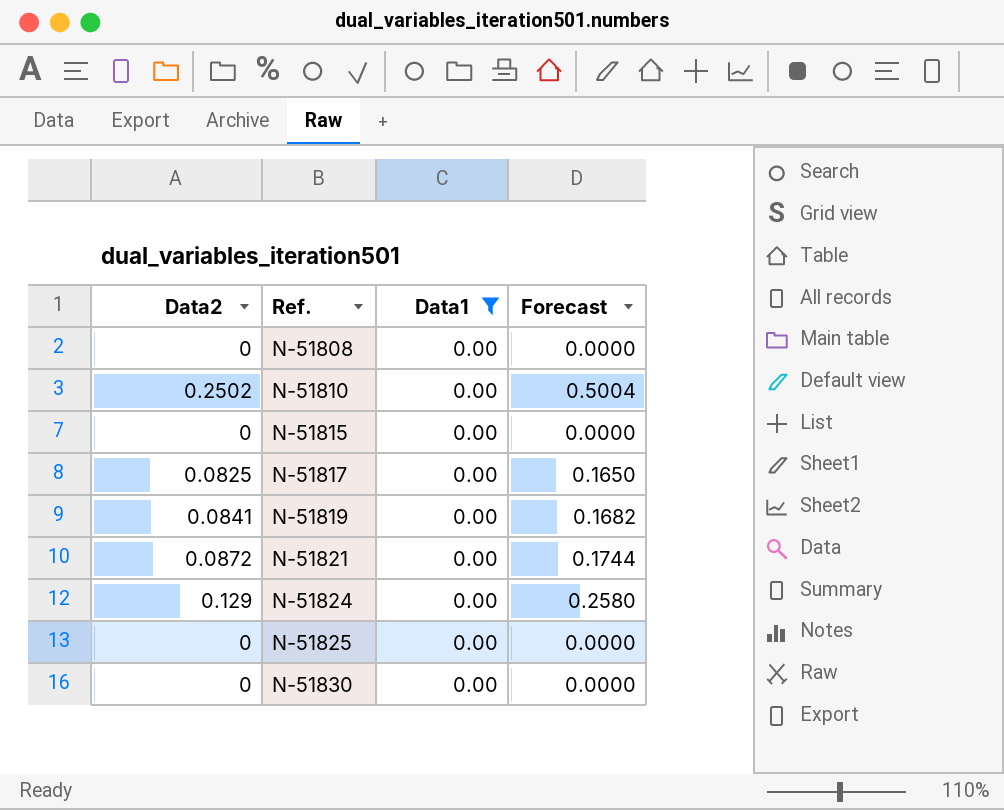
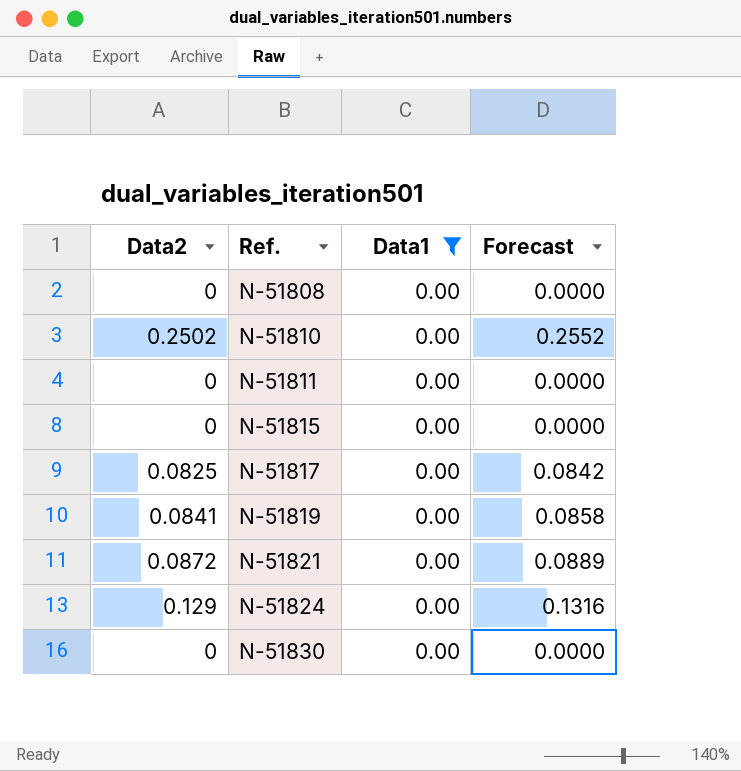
column Forecast | formula: [Data2] * 2 -> [Data2] * 1.02
row N-51825: 0 | 0.00 | 0.0000 -> none
row N-51811: none -> 0 | 0.00 | 0.0000

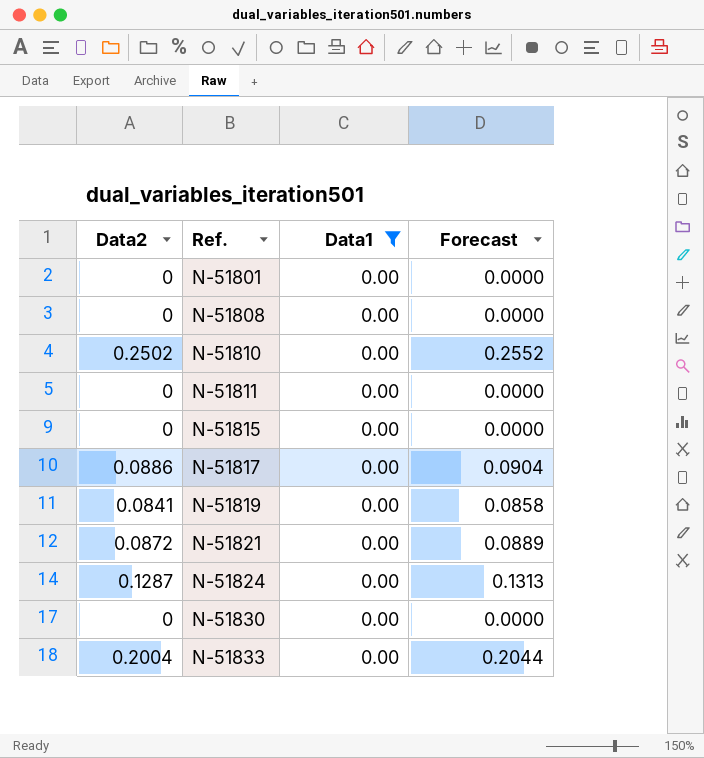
row N-51801: none -> 0 | 0.00 | 0.0000
N-51817 | Data2: 0.0825 -> 0.0886
N-51817 | Forecast: 0.0842 -> 0.0904
N-51824 | Data2: 0.129 -> 0.1287
N-51824 | Forecast: 0.1316 -> 0.1313
row N-51833: none -> 0.2004 | 0.00 | 0.2044

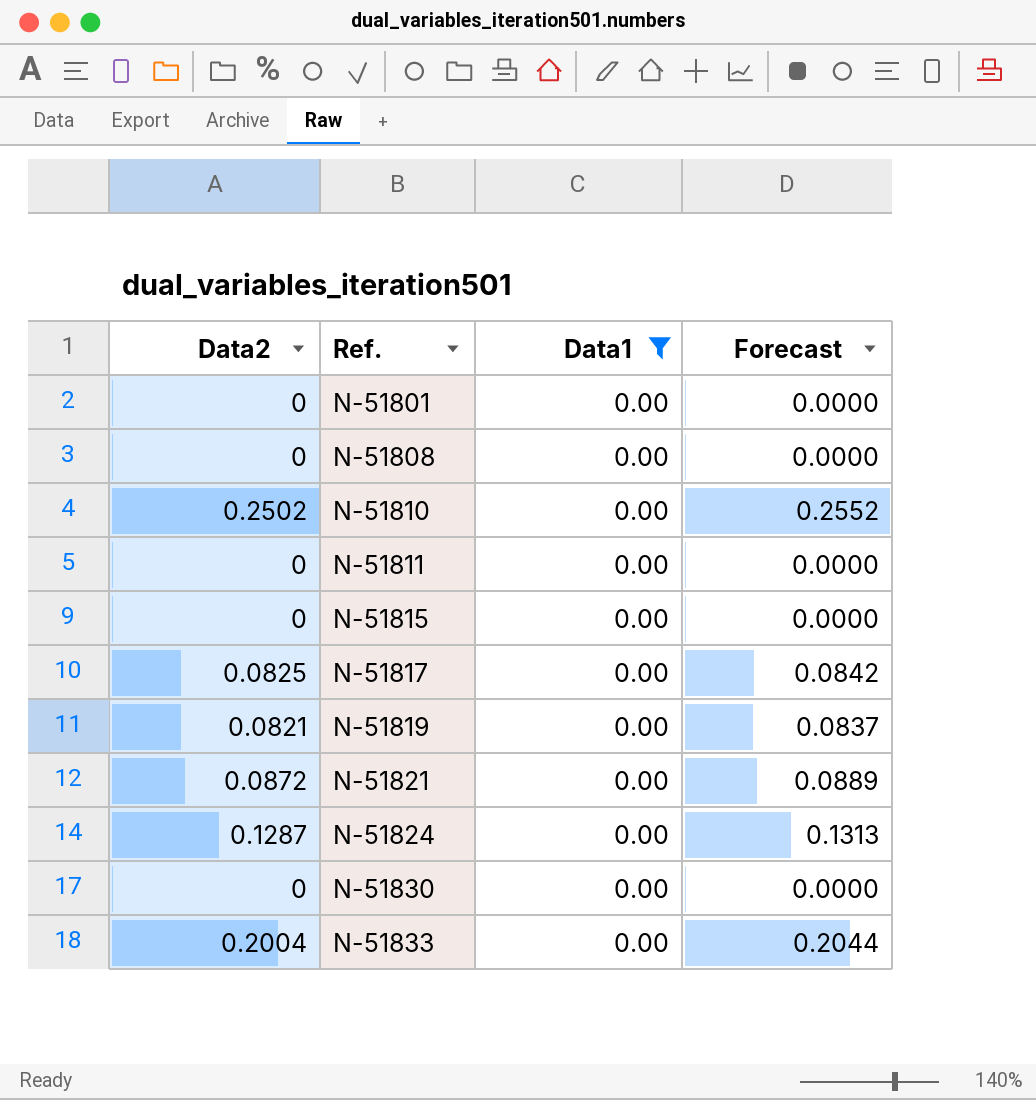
N-51817 | Data2: 0.0886 -> 0.0825
N-51817 | Forecast: 0.0904 -> 0.0842
N-51819 | Data2: 0.0841 -> 0.0821
N-51819 | Forecast: 0.0858 -> 0.0837

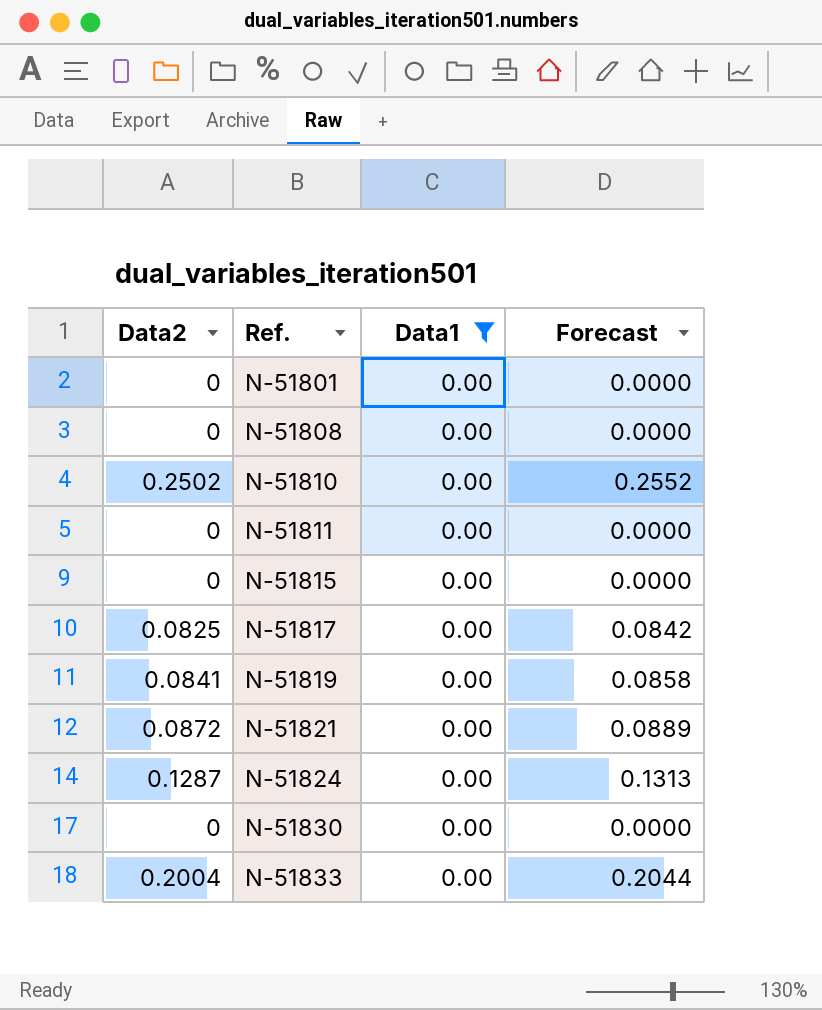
N-51819 | Data2: 0.0821 -> 0.0841
N-51819 | Forecast: 0.0837 -> 0.0858

